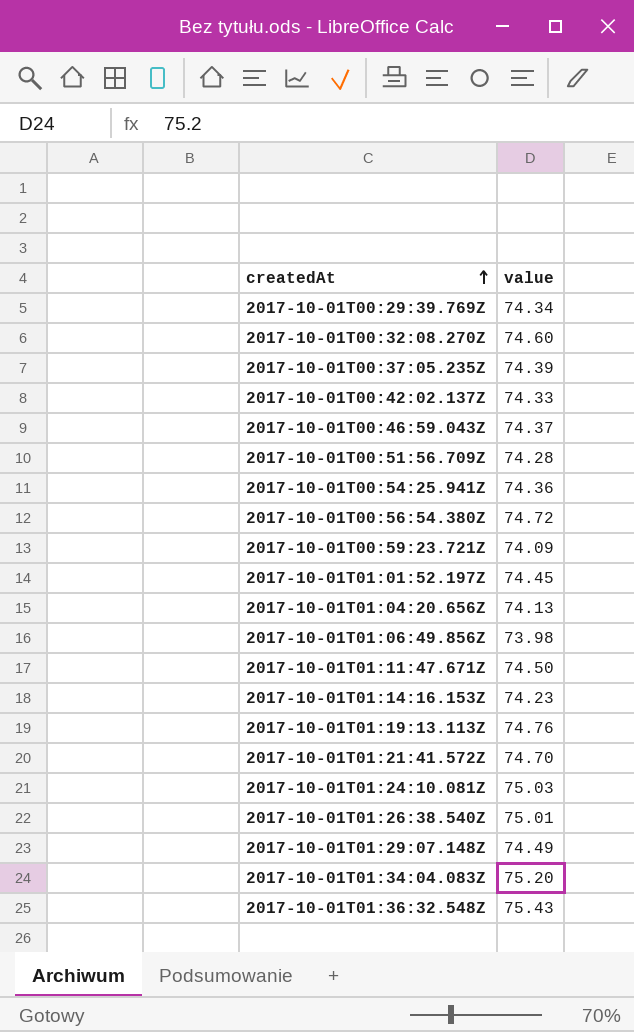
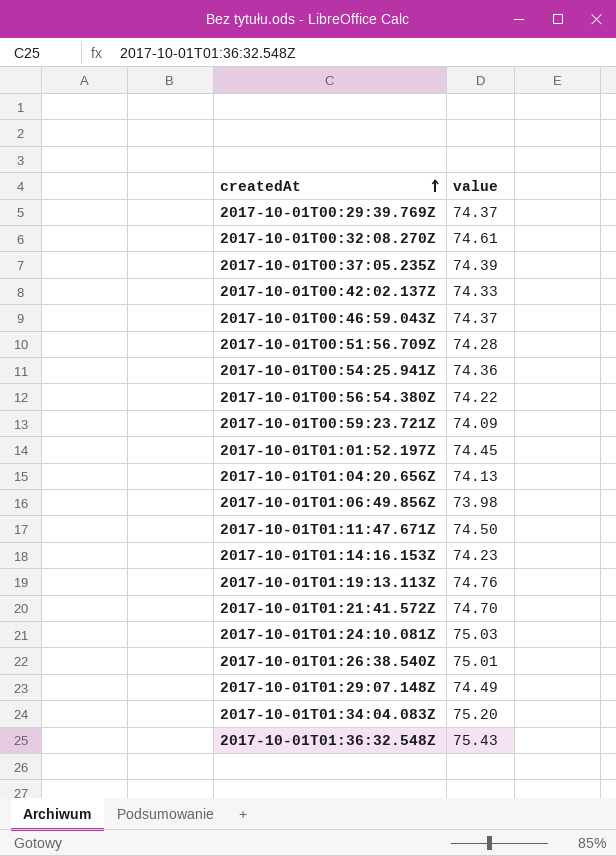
2017-10-01T00:29:39.769Z | value: 74.34 -> 74.37
2017-10-01T00:32:08.270Z | value: 74.60 -> 74.61
2017-10-01T00:56:54.380Z | value: 74.72 -> 74.22

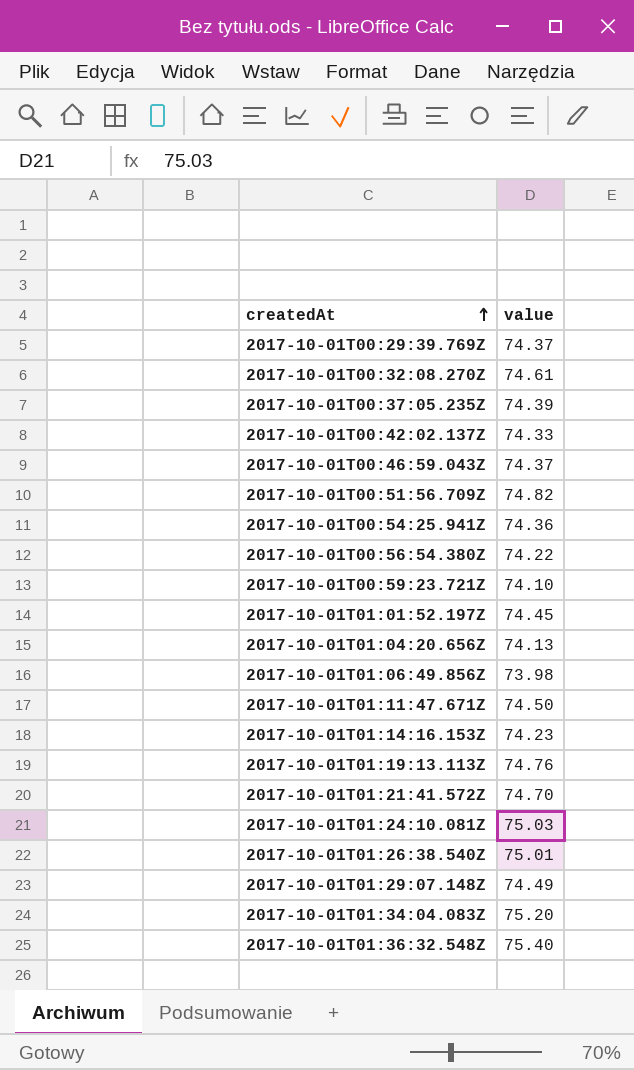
2017-10-01T00:51:56.709Z | value: 74.28 -> 74.82
2017-10-01T00:59:23.721Z | value: 74.09 -> 74.10
2017-10-01T01:36:32.548Z | value: 75.43 -> 75.40

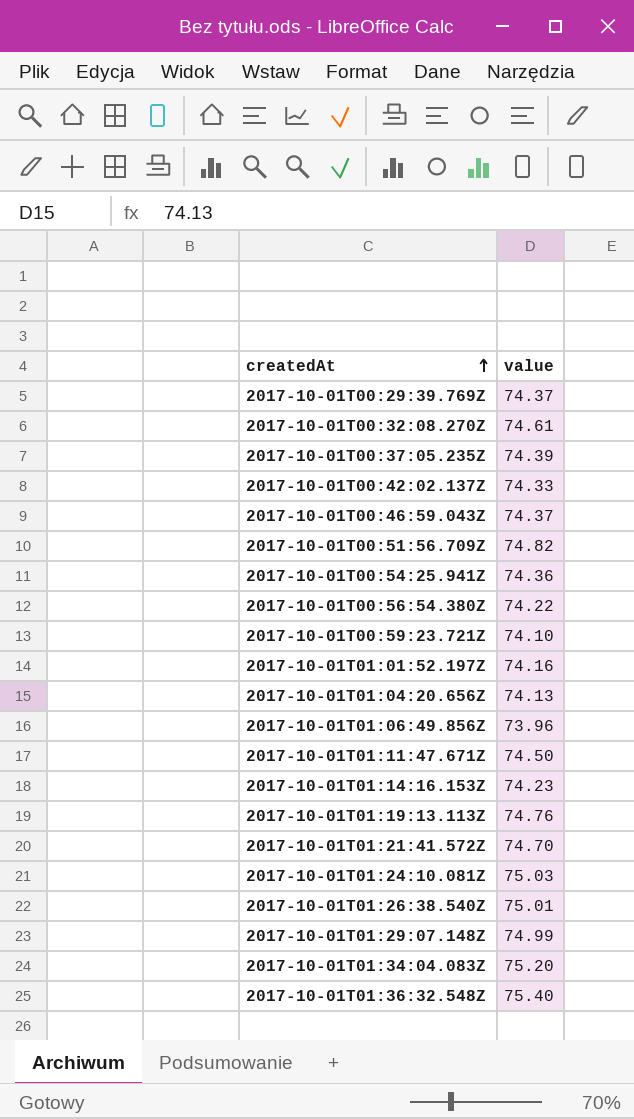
2017-10-01T01:01:52.197Z | value: 74.45 -> 74.16
2017-10-01T01:06:49.856Z | value: 73.98 -> 73.96
2017-10-01T01:29:07.148Z | value: 74.49 -> 74.99

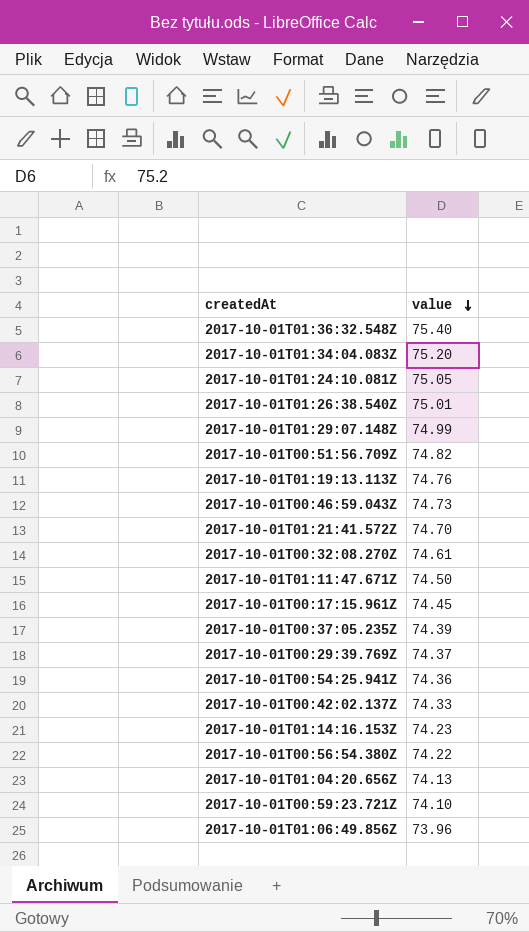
row order: createdAt ascending -> value descending
row 2017-10-01T01:01:52.197Z: 74.16 -> none
2017-10-01T01:24:10.081Z | value: 75.03 -> 75.05
2017-10-01T00:46:59.043Z | value: 74.37 -> 74.73
row 2017-10-01T00:17:15.961Z: none -> 74.45

